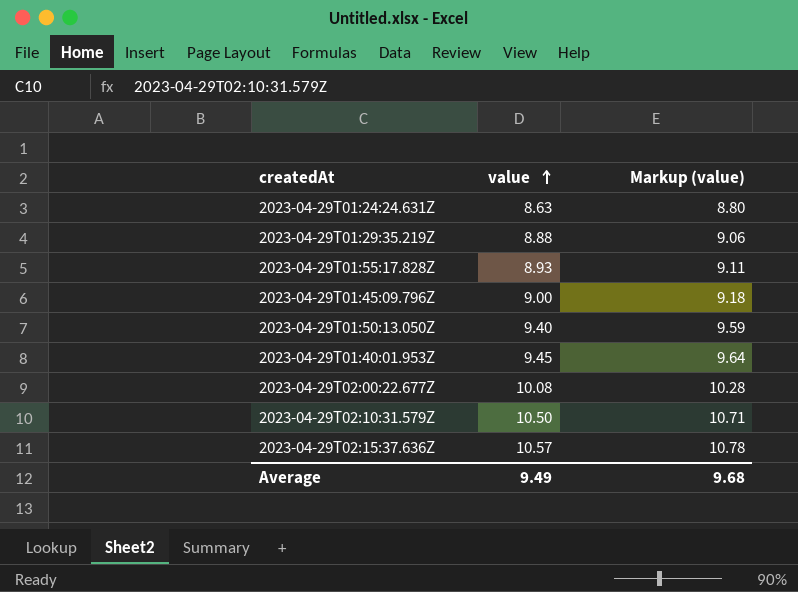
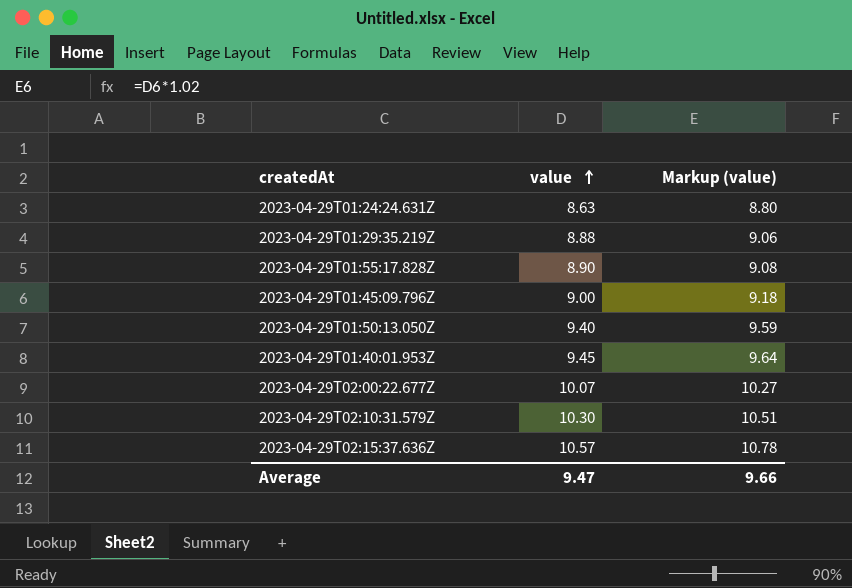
2023-04-29T01:55:17.828Z | value: 8.93 -> 8.90
2023-04-29T01:55:17.828Z | Markup (value): 9.11 -> 9.08
2023-04-29T02:00:22.677Z | value: 10.08 -> 10.07
2023-04-29T02:00:22.677Z | Markup (value): 10.28 -> 10.27
2023-04-29T02:10:31.579Z | value: 10.50 -> 10.30
2023-04-29T02:10:31.579Z | Markup (value): 10.71 -> 10.51
Average | value: 9.49 -> 9.47
Average | Markup (value): 9.68 -> 9.66

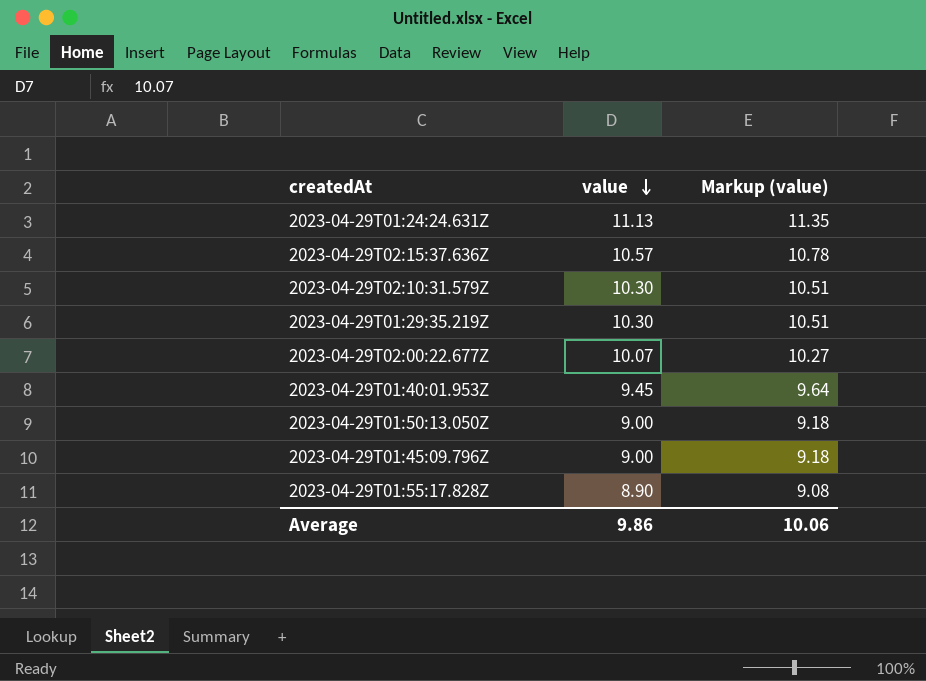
row order: value ascending -> value descending
2023-04-29T01:24:24.631Z | value: 8.63 -> 11.13
2023-04-29T01:24:24.631Z | Markup (value): 8.80 -> 11.35
2023-04-29T01:29:35.219Z | value: 8.88 -> 10.30
2023-04-29T01:29:35.219Z | Markup (value): 9.06 -> 10.51
2023-04-29T01:50:13.050Z | value: 9.40 -> 9.00
2023-04-29T01:50:13.050Z | Markup (value): 9.59 -> 9.18
Average | value: 9.47 -> 9.86
Average | Markup (value): 9.66 -> 10.06

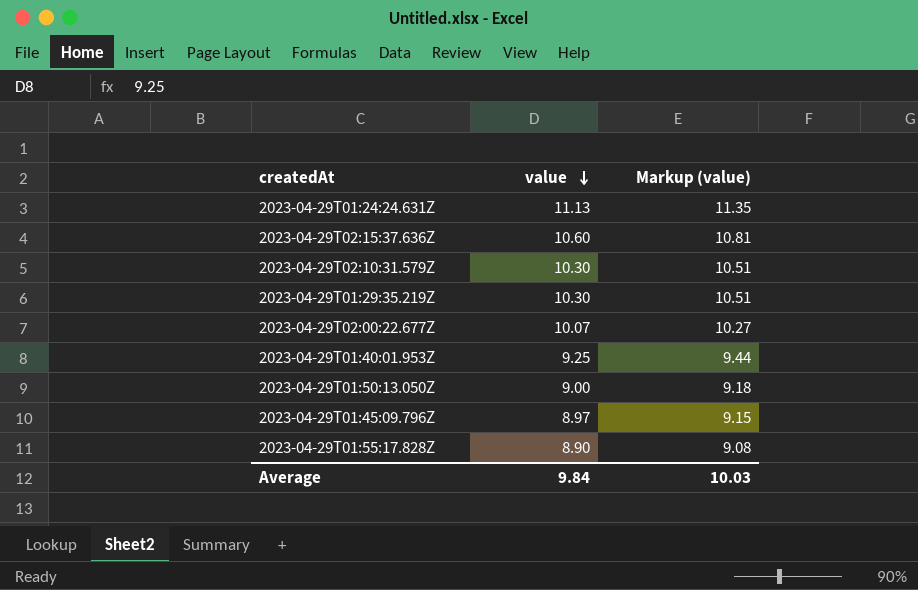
2023-04-29T02:15:37.636Z | value: 10.57 -> 10.60
2023-04-29T02:15:37.636Z | Markup (value): 10.78 -> 10.81
2023-04-29T01:40:01.953Z | value: 9.45 -> 9.25
2023-04-29T01:40:01.953Z | Markup (value): 9.64 -> 9.44
2023-04-29T01:45:09.796Z | value: 9.00 -> 8.97
2023-04-29T01:45:09.796Z | Markup (value): 9.18 -> 9.15
Average | value: 9.86 -> 9.84
Average | Markup (value): 10.06 -> 10.03

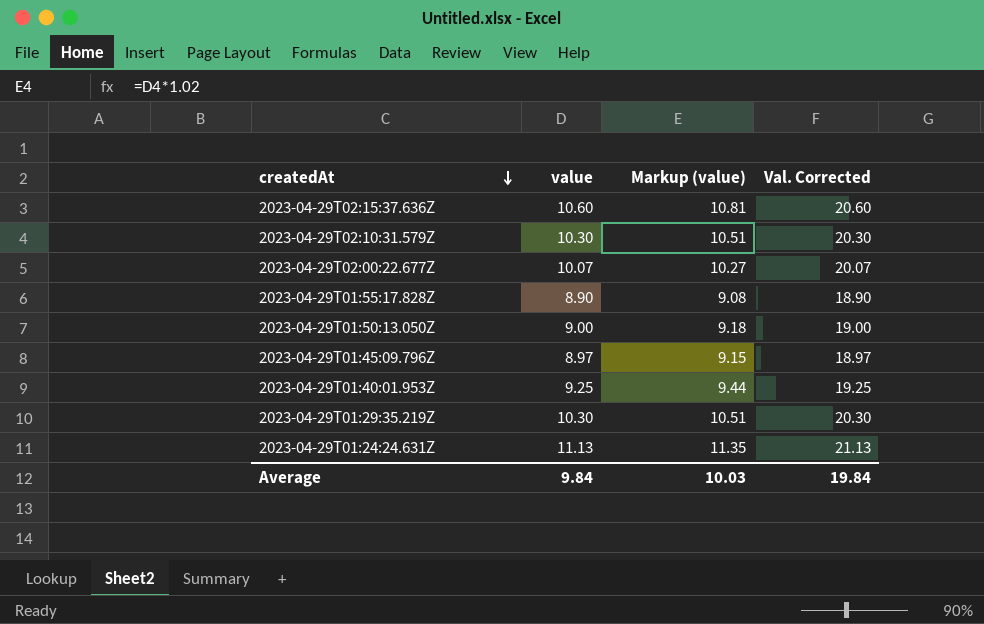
row order: value descending -> createdAt descending
column Val. Corrected | formula: none -> [value] + 10

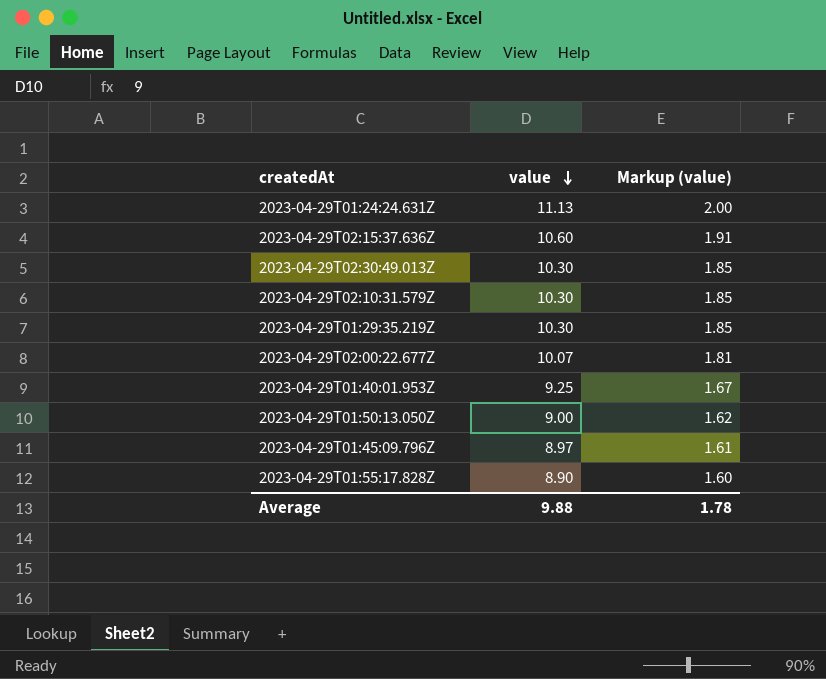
row order: createdAt descending -> value descending
column Val. Corrected | formula: [value] + 10 -> none
column Markup (value) | formula: [value] * 1.02 -> [value] * 0.18
row 2023-04-29T02:30:49.013Z: none -> 10.30 | 1.85
Average | value: 9.84 -> 9.88
Average | Markup (value): 10.03 -> 1.78

